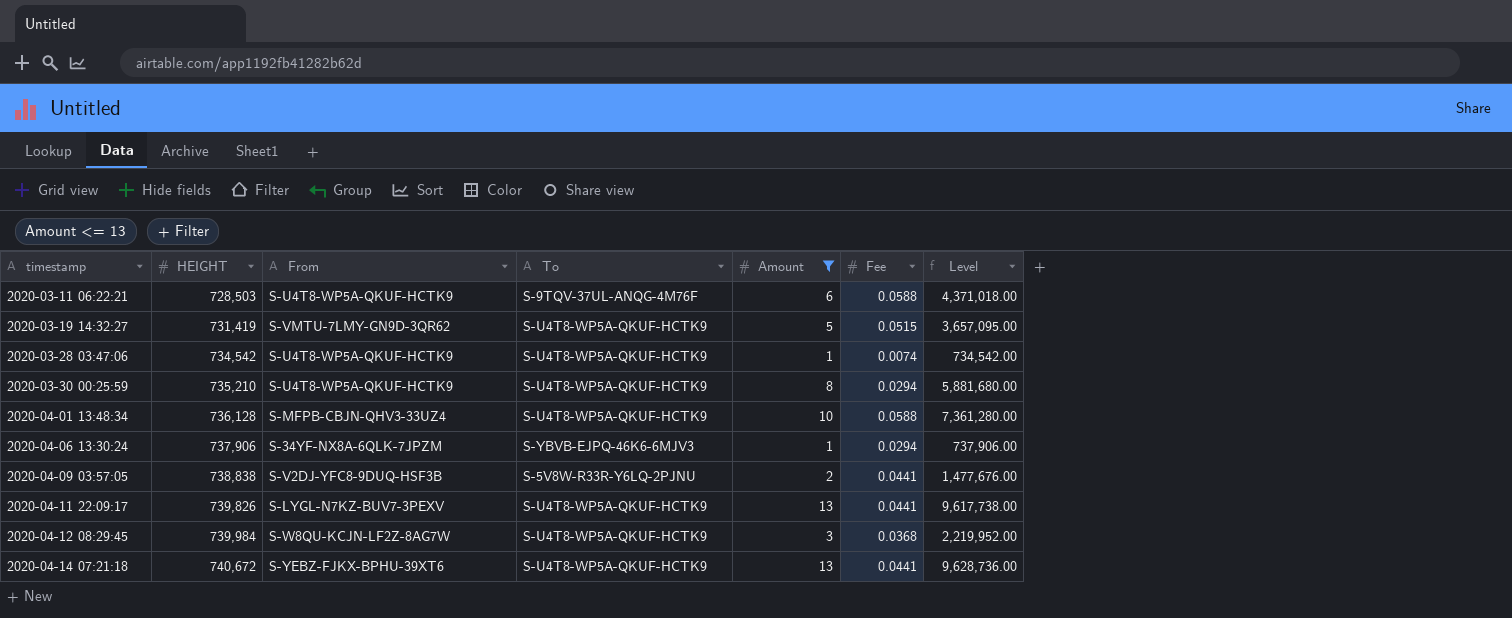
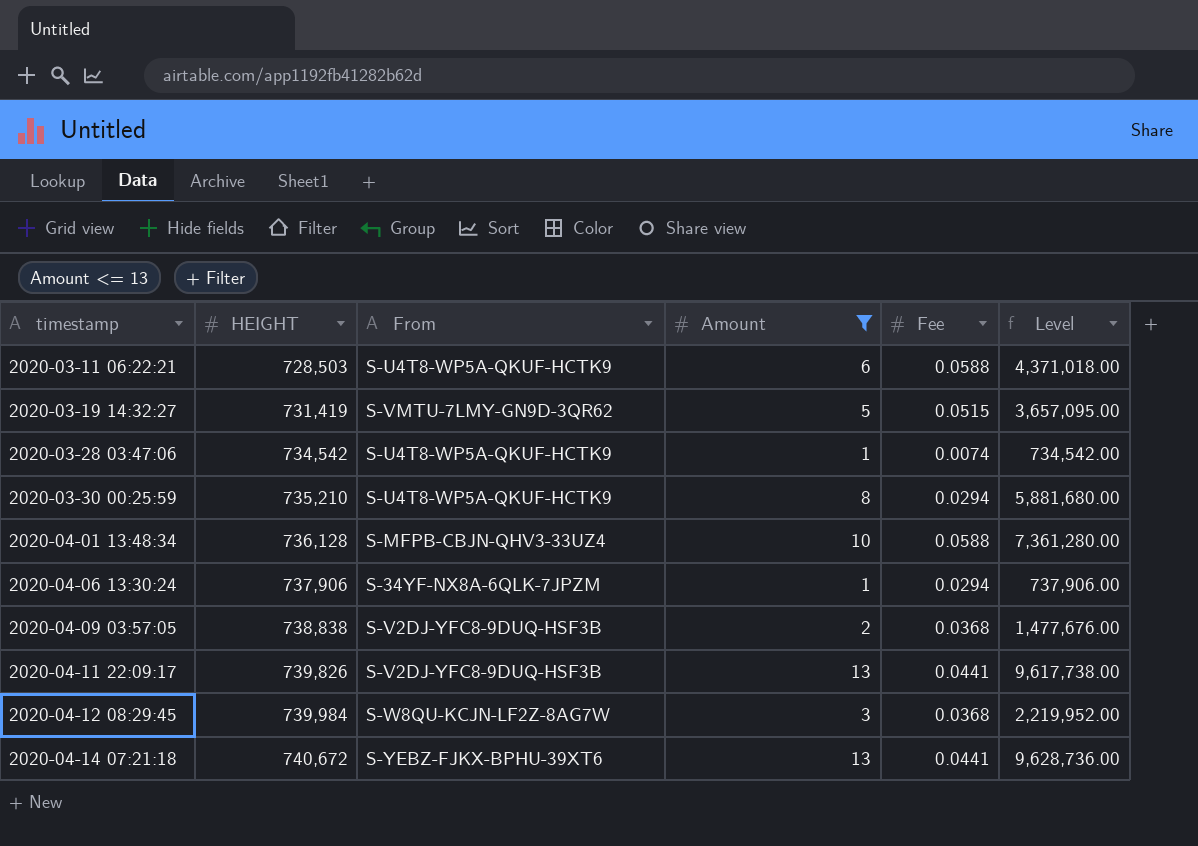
column To | position: 4 -> none
2020-04-09 03:57:05 | Fee: 0.0441 -> 0.0368
2020-04-11 22:09:17 | From: S-LYGL-N7KZ-BUV7-3PEXV -> S-V2DJ-YFC8-9DUQ-HSF3B

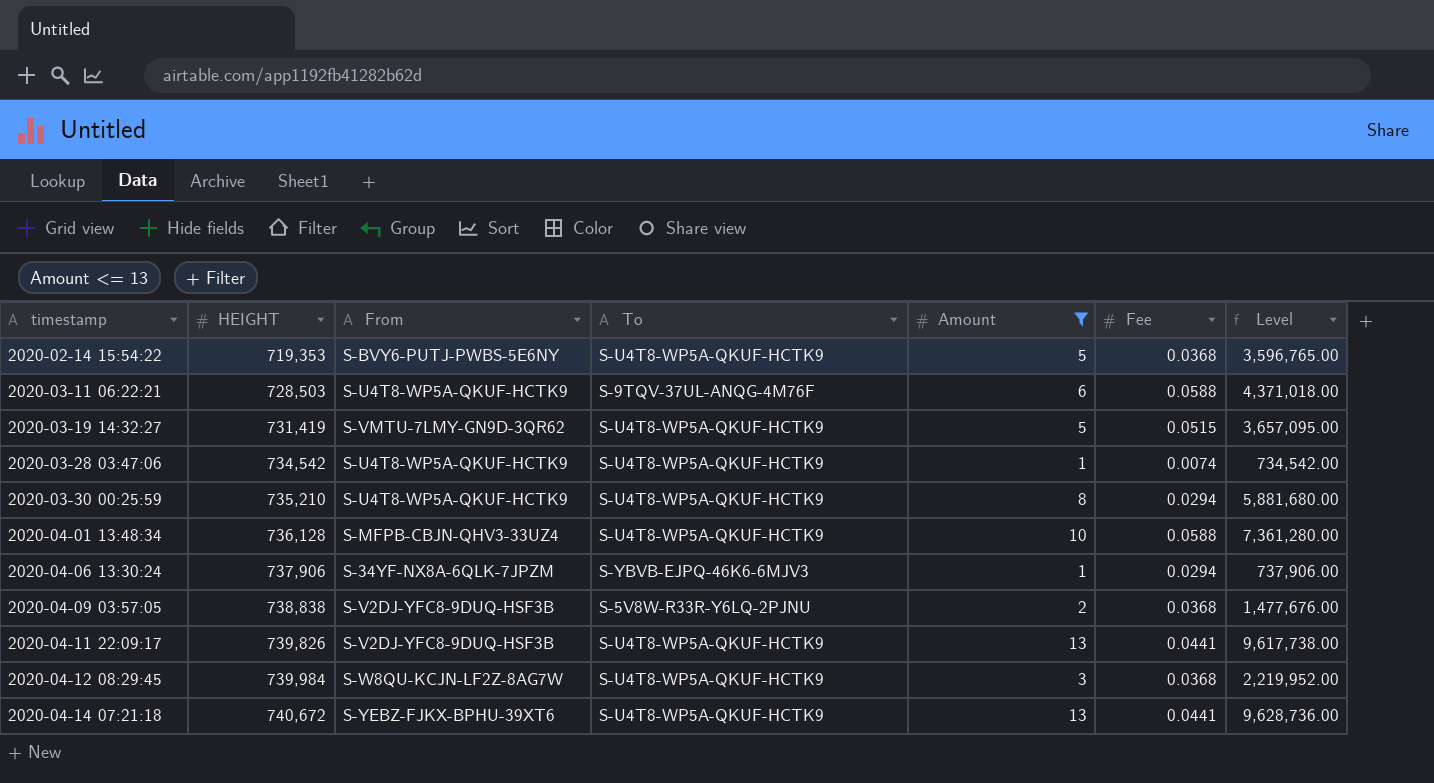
column To | position: none -> 4
row 2020-02-14 15:54:22: none -> 719,353 | S-BVY6-PUTJ-PWBS-5E6NY | S-U4T8-WP5A-QKUF-HCTK9 | 5 | 0.0368 | 3,596,765.00

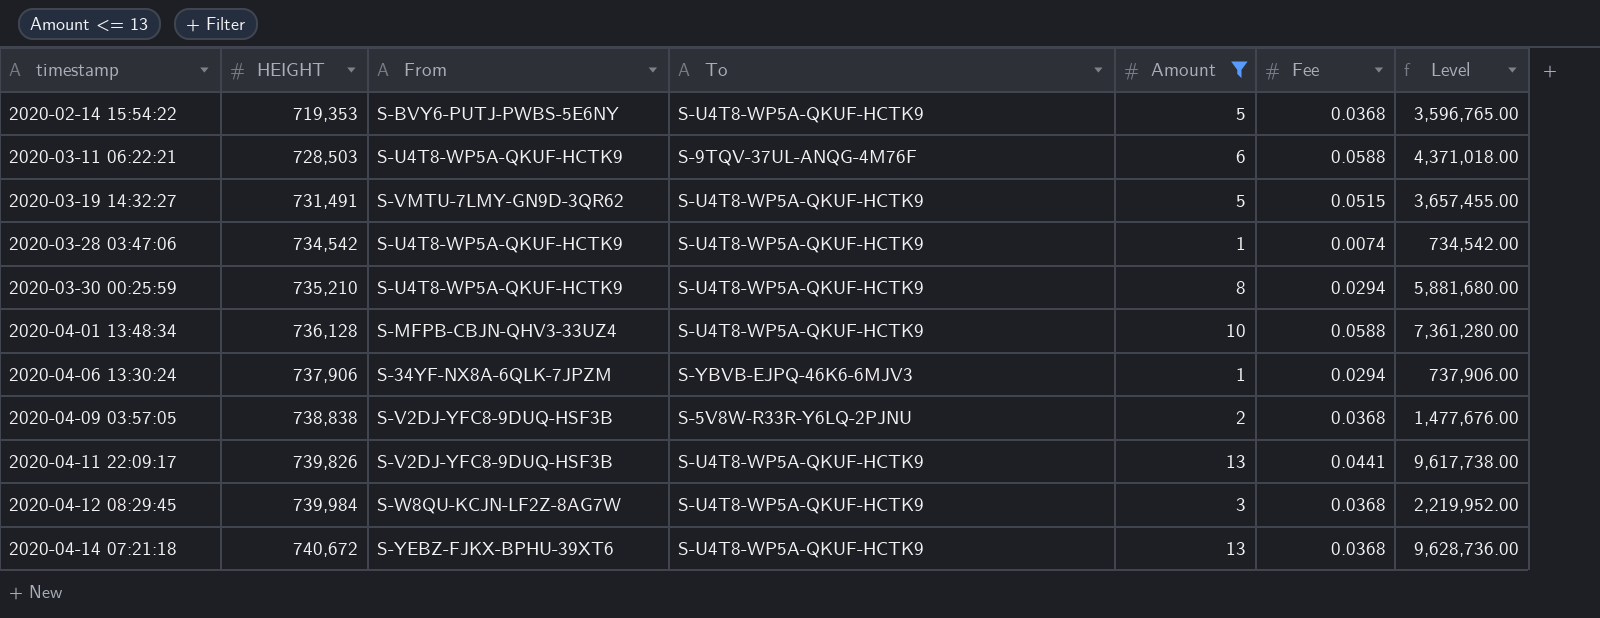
2020-03-19 14:32:27 | HEIGHT: 731,419 -> 731,491
2020-03-19 14:32:27 | Level: 3,657,095.00 -> 3,657,455.00
2020-04-14 07:21:18 | Fee: 0.0441 -> 0.0368

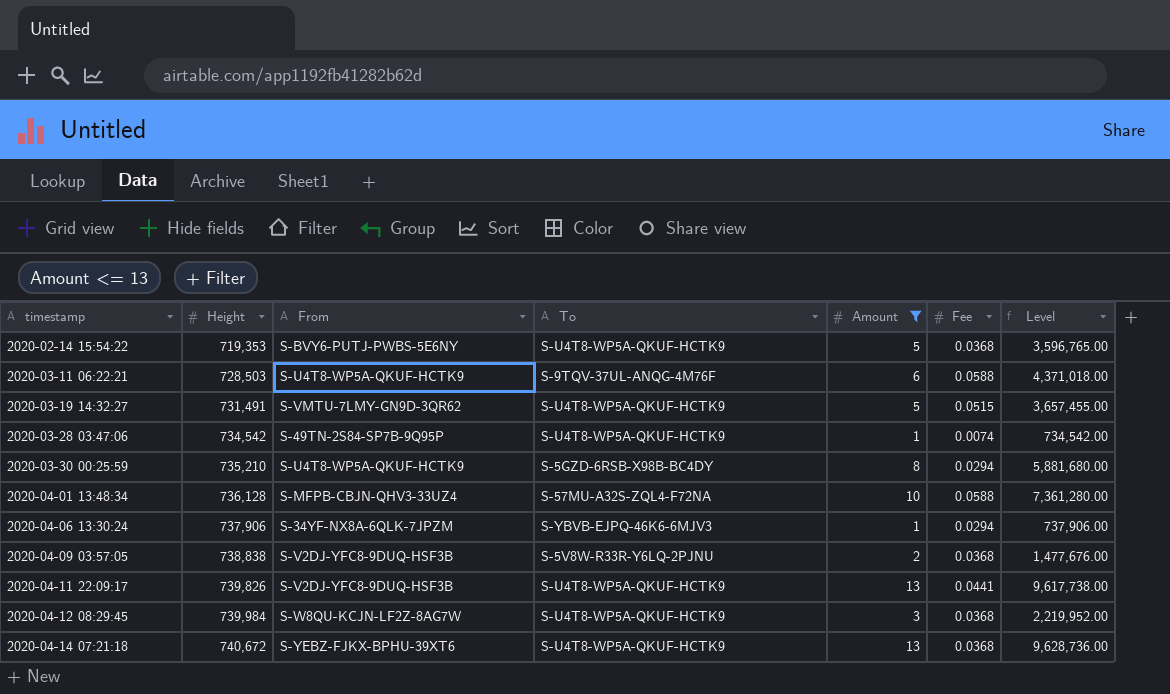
column name: HEIGHT -> Height
2020-03-28 03:47:06 | From: S-U4T8-WP5A-QKUF-HCTK9 -> S-49TN-2S84-SP7B-9Q95P
2020-03-30 00:25:59 | To: S-U4T8-WP5A-QKUF-HCTK9 -> S-5GZD-6RSB-X98B-BC4DY
2020-04-01 13:48:34 | To: S-U4T8-WP5A-QKUF-HCTK9 -> S-57MU-A32S-ZQL4-F72NA

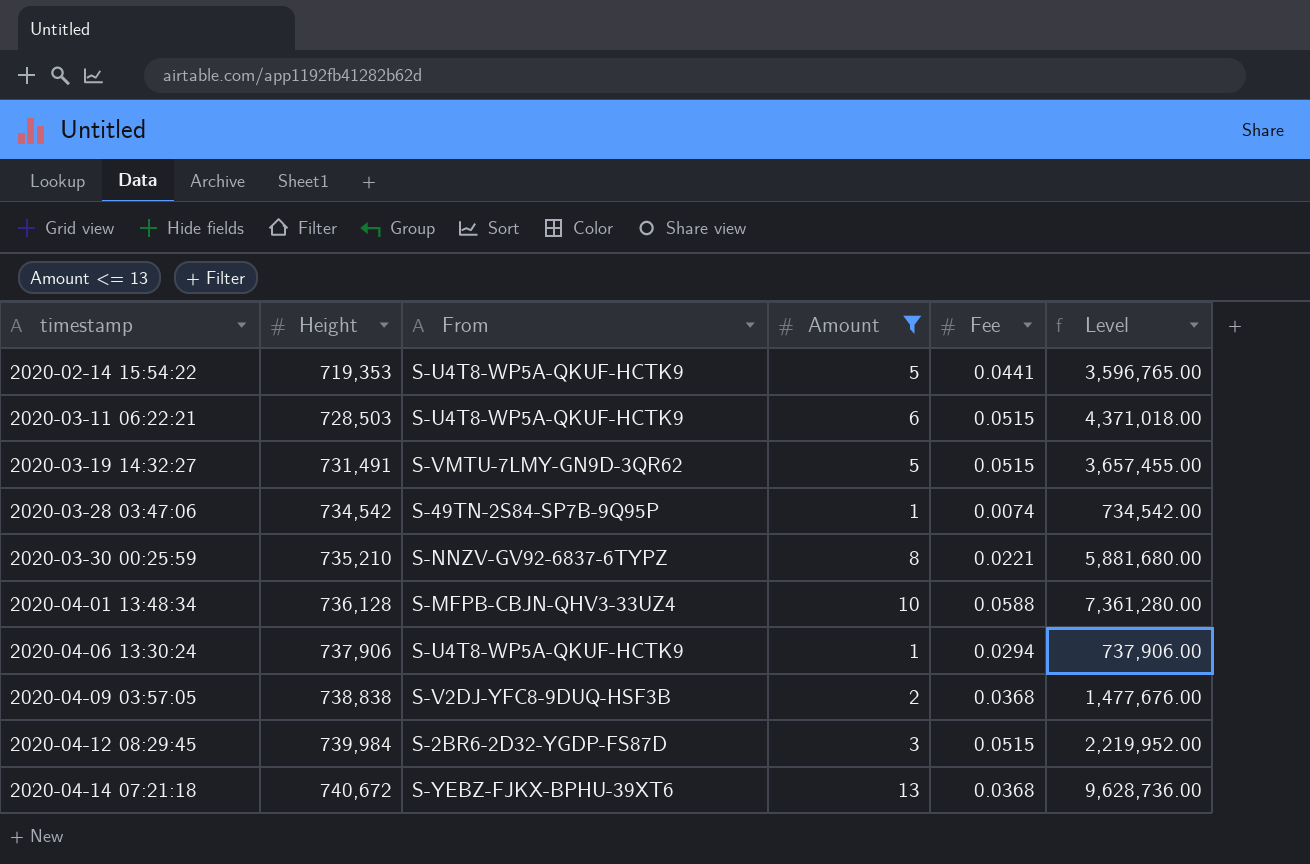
column To | position: 4 -> none
row 2020-04-11 22:09:17: 739,826 | S-V2DJ-YFC8-9DUQ-HSF3B | S-U4T8-WP5A-QKUF-HCTK9 | 13 | 0.0441 | 9,617,738.00 -> none
2020-02-14 15:54:22 | From: S-BVY6-PUTJ-PWBS-5E6NY -> S-U4T8-WP5A-QKUF-HCTK9
2020-02-14 15:54:22 | Fee: 0.0368 -> 0.0441
2020-03-11 06:22:21 | Fee: 0.0588 -> 0.0515
2020-03-30 00:25:59 | From: S-U4T8-WP5A-QKUF-HCTK9 -> S-NNZV-GV92-6837-6TYPZ
2020-03-30 00:25:59 | Fee: 0.0294 -> 0.0221
2020-04-06 13:30:24 | From: S-34YF-NX8A-6QLK-7JPZM -> S-U4T8-WP5A-QKUF-HCTK9
2020-04-12 08:29:45 | From: S-W8QU-KCJN-LF2Z-8AG7W -> S-2BR6-2D32-YGDP-FS87D
2020-04-12 08:29:45 | Fee: 0.0368 -> 0.0515

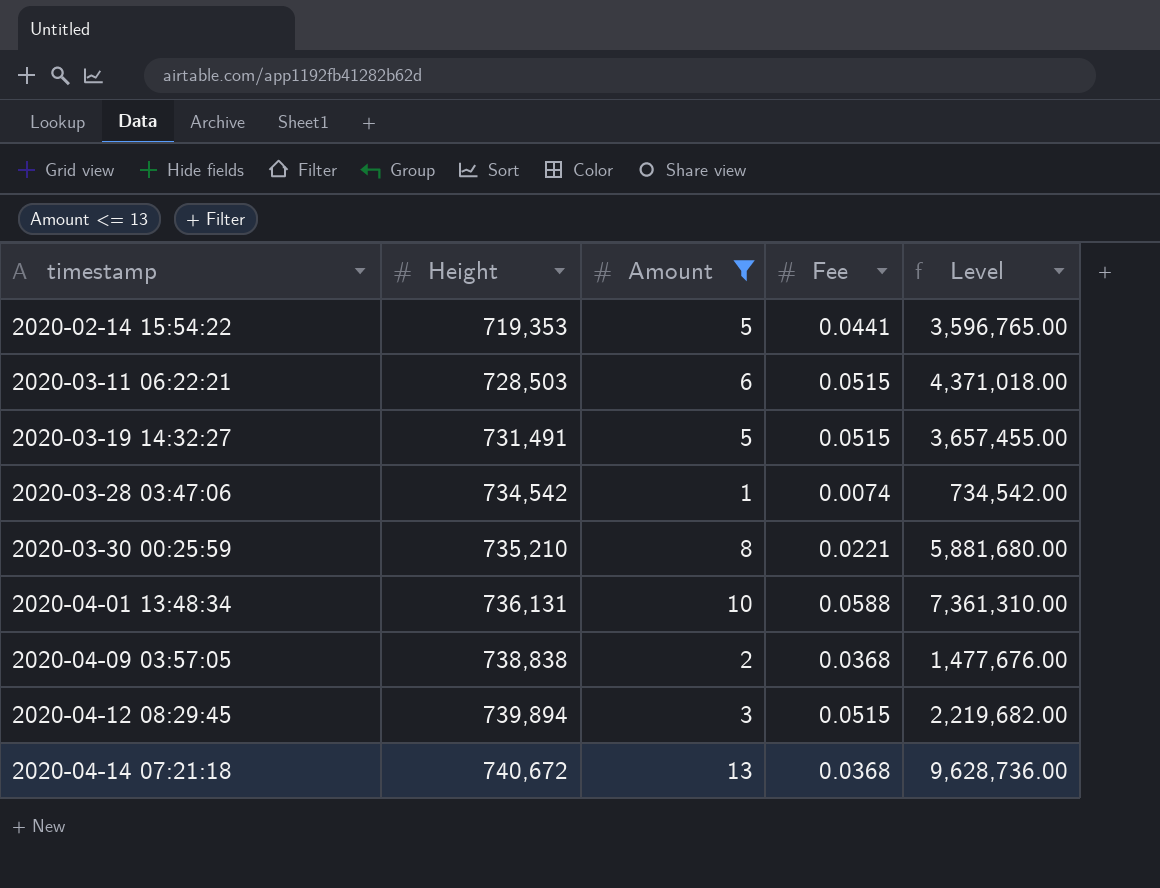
column From | position: 3 -> none
row 2020-04-06 13:30:24: 737,906 | S-U4T8-WP5A-QKUF-HCTK9 | 1 | 0.0294 | 737,906.00 -> none
2020-04-01 13:48:34 | Height: 736,128 -> 736,131
2020-04-01 13:48:34 | Level: 7,361,280.00 -> 7,361,310.00
2020-04-12 08:29:45 | Height: 739,984 -> 739,894
2020-04-12 08:29:45 | Level: 2,219,952.00 -> 2,219,682.00

